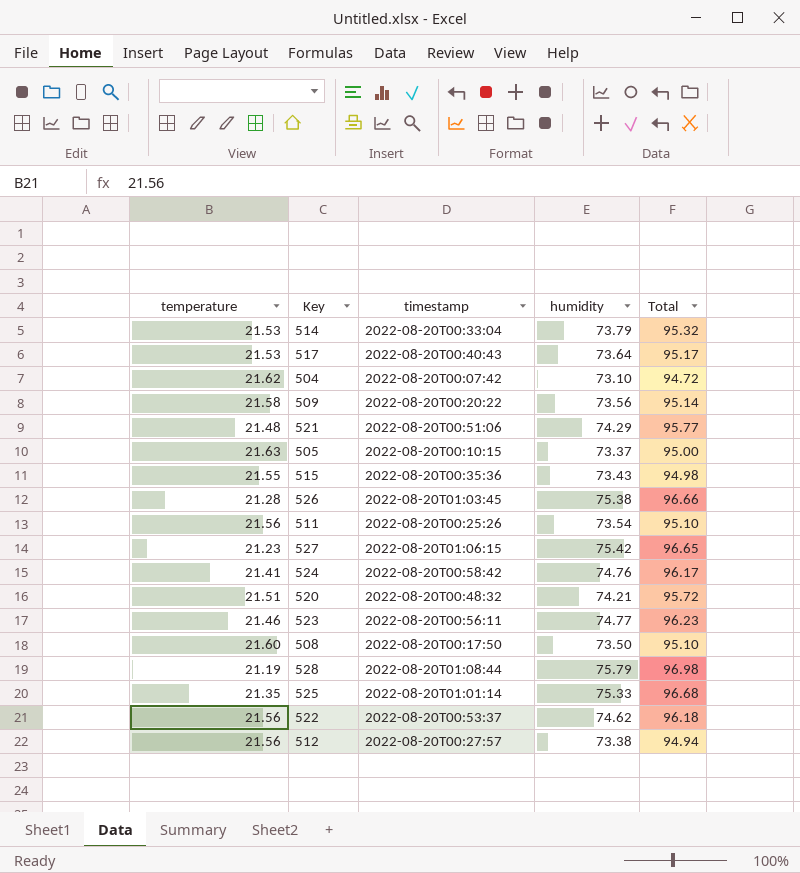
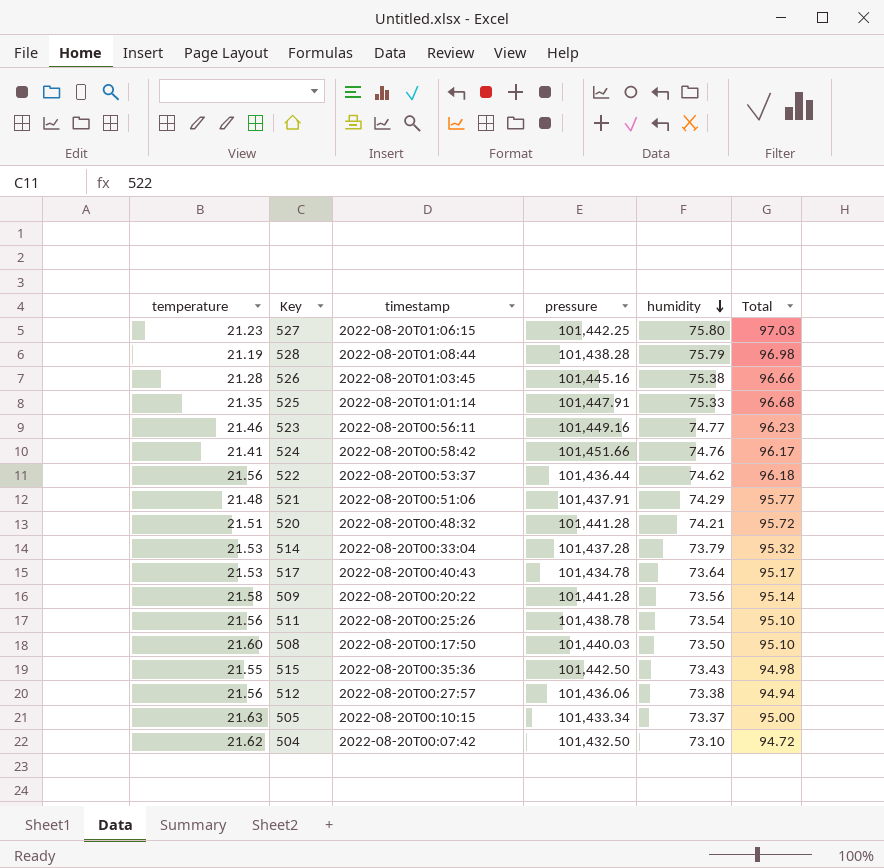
row order: none -> humidity descending
column pressure | position: none -> 4
527 | humidity: 75.42 -> 75.80
527 | Total: 96.65 -> 97.03

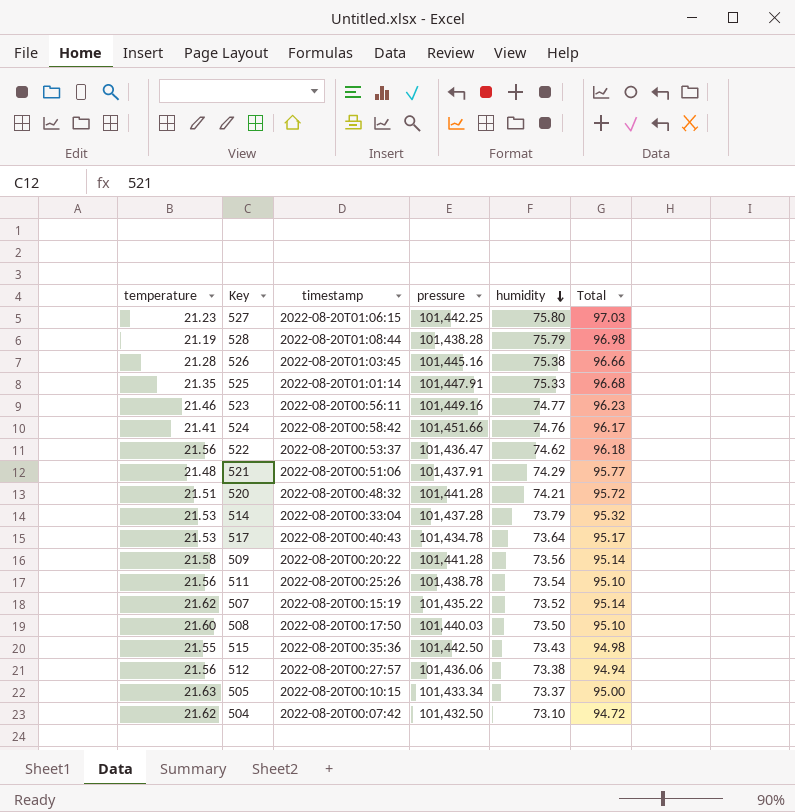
522 | pressure: 101,436.44 -> 101,436.47
row 507: none -> 21.62 | 2022-08-20T00:15:19 | 101,435.22 | 73.52 | 95.14

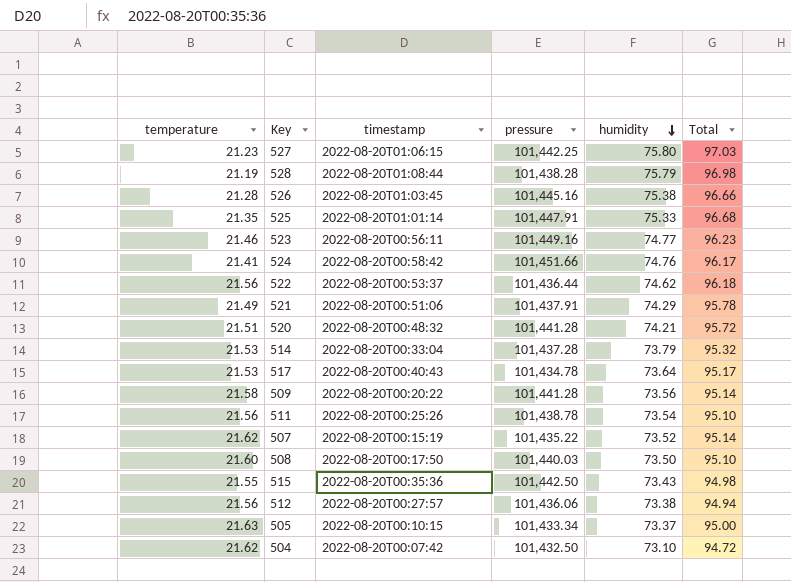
522 | pressure: 101,436.47 -> 101,436.44
521 | temperature: 21.48 -> 21.49
521 | Total: 95.77 -> 95.78

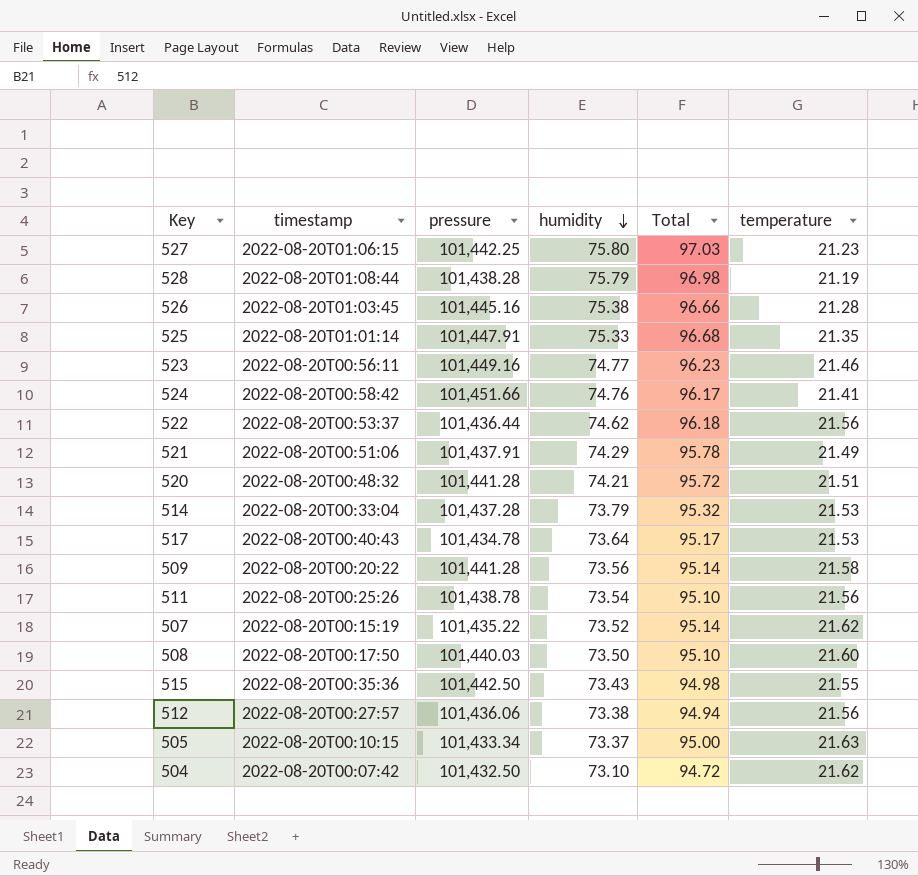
column temperature | position: 1 -> 6

